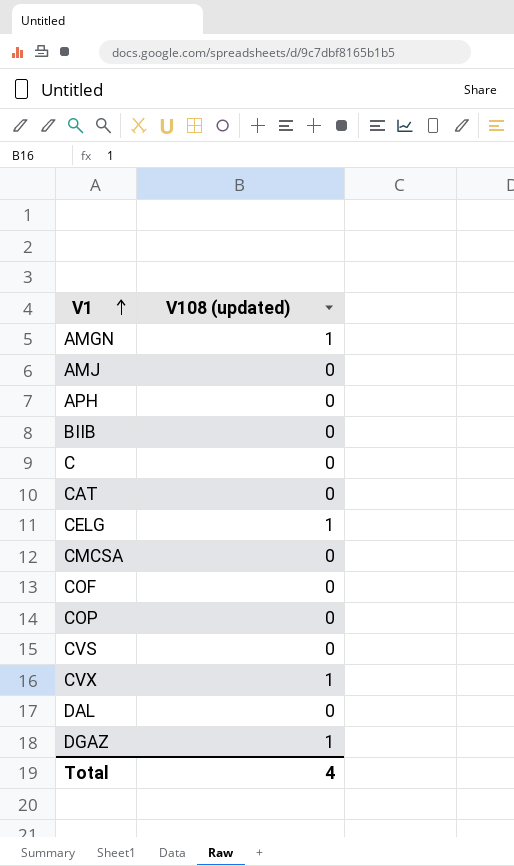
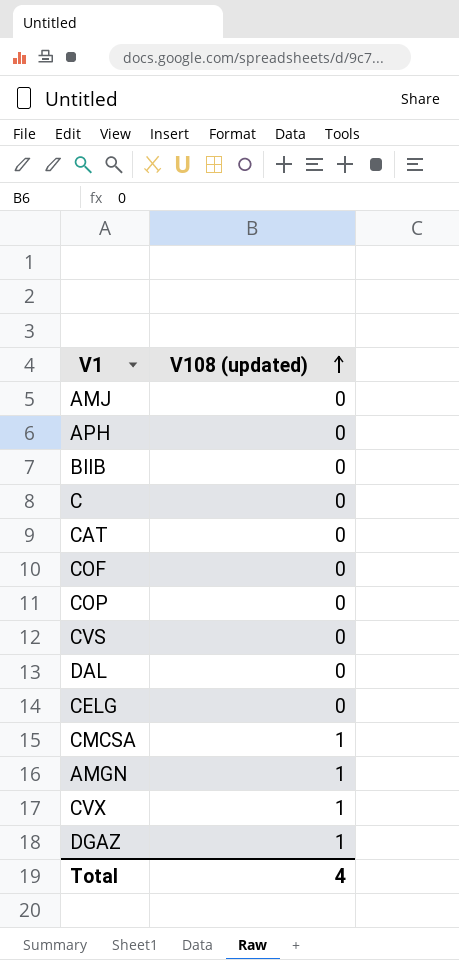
row order: V1 ascending -> V108 (updated) ascending
CELG | V108 (updated): 1 -> 0
CMCSA | V108 (updated): 0 -> 1

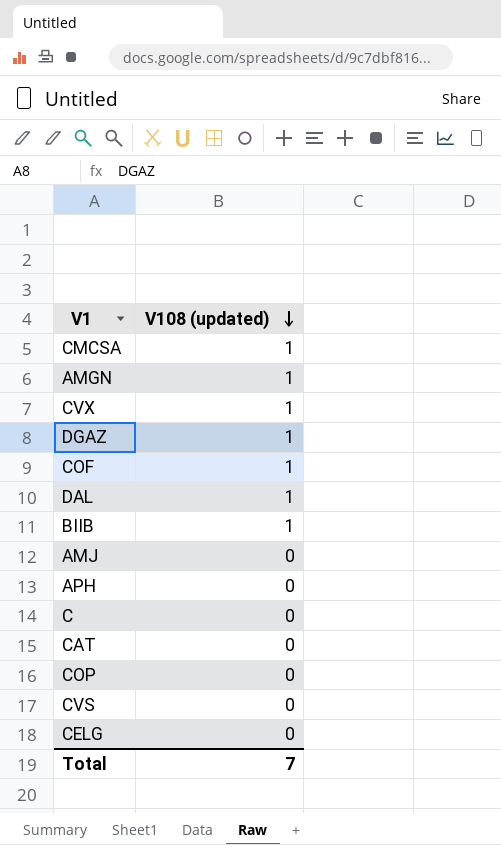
row order: V108 (updated) ascending -> V108 (updated) descending
COF | V108 (updated): 0 -> 1
DAL | V108 (updated): 0 -> 1
BIIB | V108 (updated): 0 -> 1
Total | V108 (updated): 4 -> 7

